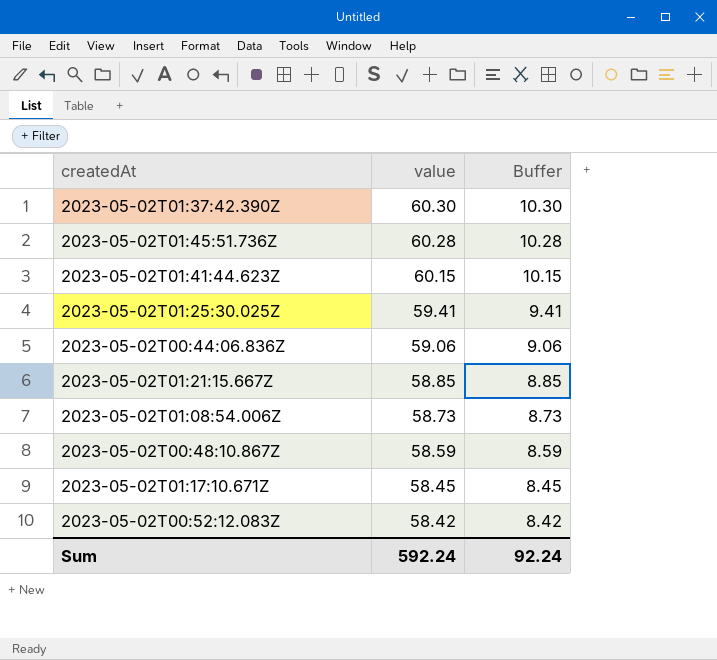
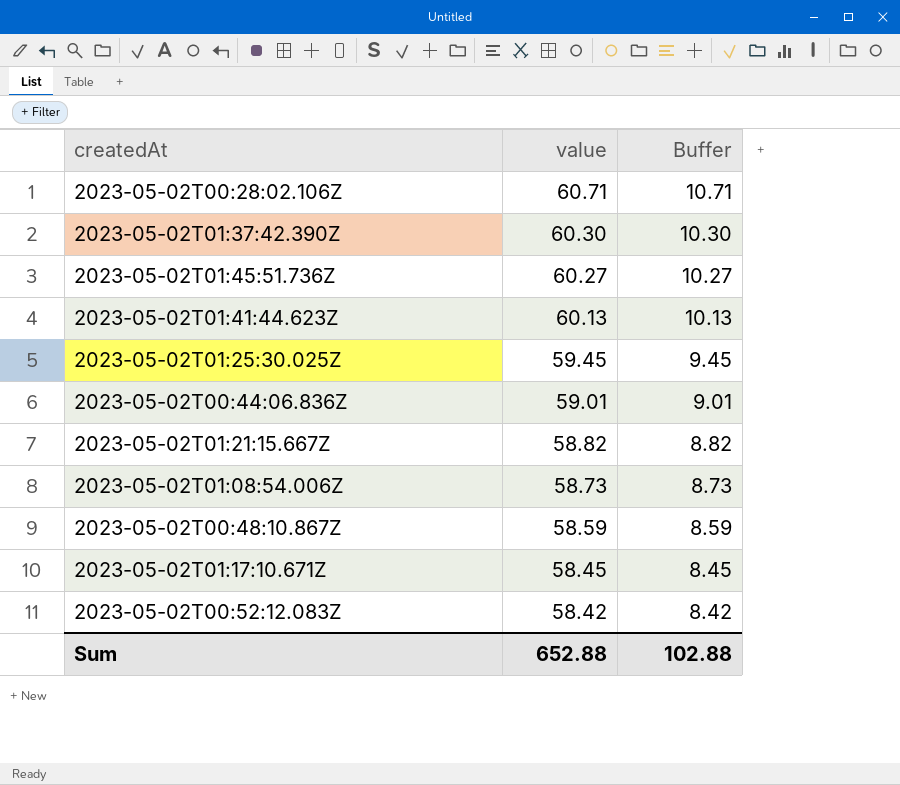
row 2023-05-02T00:28:02.106Z: none -> 60.71 | 10.71
2023-05-02T01:45:51.736Z | value: 60.28 -> 60.27
2023-05-02T01:45:51.736Z | Buffer: 10.28 -> 10.27
2023-05-02T01:41:44.623Z | value: 60.15 -> 60.13
2023-05-02T01:41:44.623Z | Buffer: 10.15 -> 10.13
2023-05-02T01:25:30.025Z | value: 59.41 -> 59.45
2023-05-02T01:25:30.025Z | Buffer: 9.41 -> 9.45
2023-05-02T00:44:06.836Z | value: 59.06 -> 59.01
2023-05-02T00:44:06.836Z | Buffer: 9.06 -> 9.01
2023-05-02T01:21:15.667Z | value: 58.85 -> 58.82
2023-05-02T01:21:15.667Z | Buffer: 8.85 -> 8.82
Sum | value: 592.24 -> 652.88
Sum | Buffer: 92.24 -> 102.88

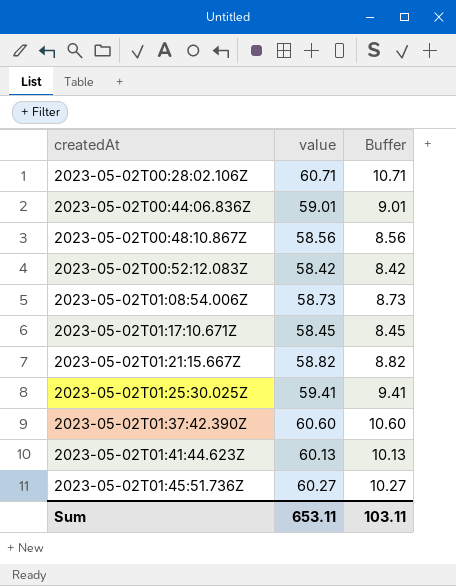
row order: value descending -> createdAt ascending
2023-05-02T00:48:10.867Z | value: 58.59 -> 58.56
2023-05-02T00:48:10.867Z | Buffer: 8.59 -> 8.56
2023-05-02T01:25:30.025Z | value: 59.45 -> 59.41
2023-05-02T01:25:30.025Z | Buffer: 9.45 -> 9.41
2023-05-02T01:37:42.390Z | value: 60.30 -> 60.60
2023-05-02T01:37:42.390Z | Buffer: 10.30 -> 10.60
Sum | value: 652.88 -> 653.11
Sum | Buffer: 102.88 -> 103.11

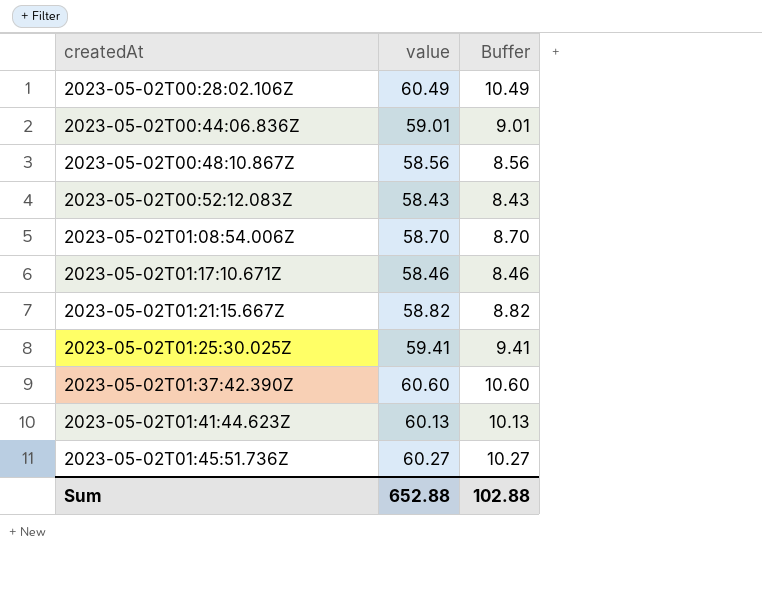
2023-05-02T00:28:02.106Z | value: 60.71 -> 60.49
2023-05-02T00:28:02.106Z | Buffer: 10.71 -> 10.49
2023-05-02T00:52:12.083Z | value: 58.42 -> 58.43
2023-05-02T00:52:12.083Z | Buffer: 8.42 -> 8.43
2023-05-02T01:08:54.006Z | value: 58.73 -> 58.70
2023-05-02T01:08:54.006Z | Buffer: 8.73 -> 8.70
2023-05-02T01:17:10.671Z | value: 58.45 -> 58.46
2023-05-02T01:17:10.671Z | Buffer: 8.45 -> 8.46
Sum | value: 653.11 -> 652.88
Sum | Buffer: 103.11 -> 102.88

